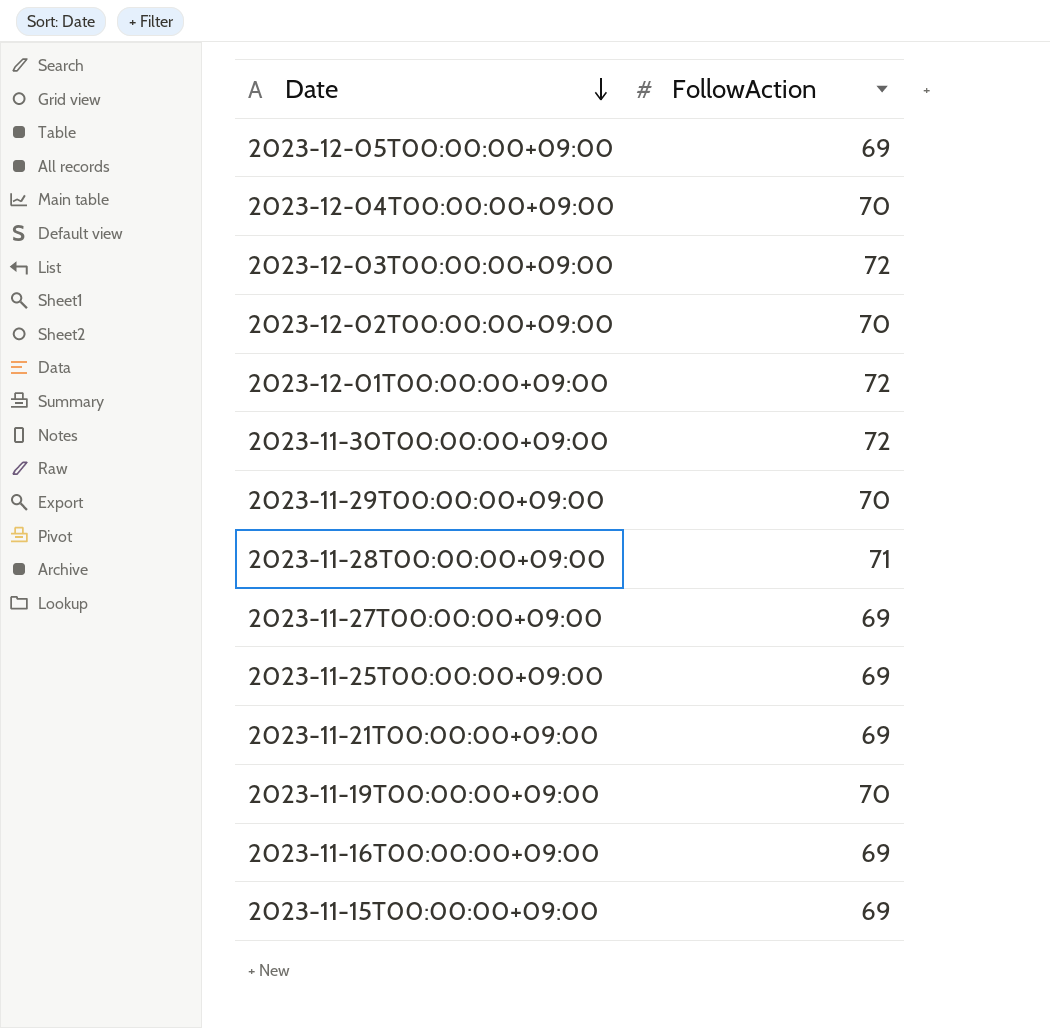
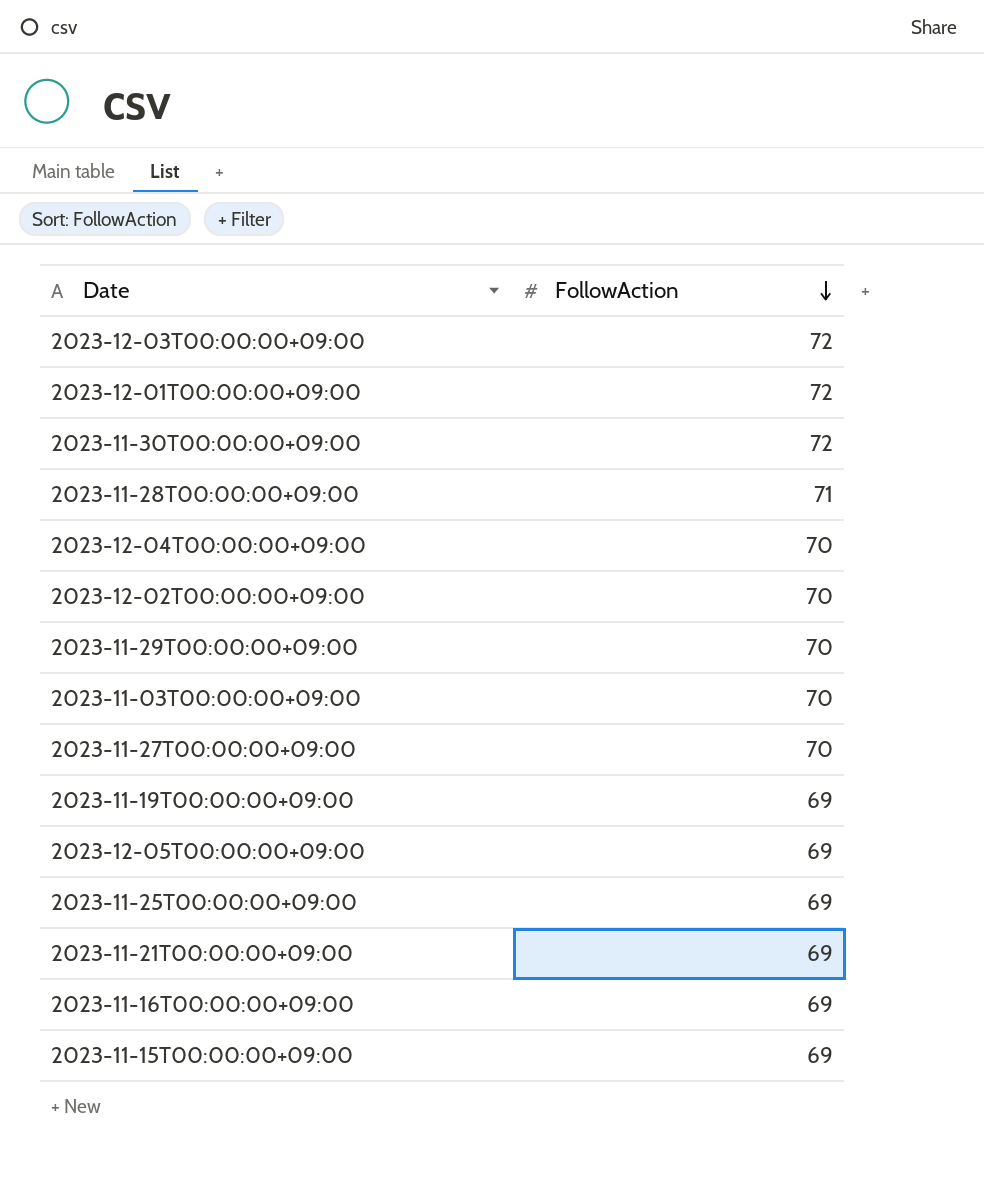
row order: Date descending -> FollowAction descending
row 2023-11-03T00:00:00+09:00: none -> 70
2023-11-27T00:00:00+09:00 | FollowAction: 69 -> 70
2023-11-19T00:00:00+09:00 | FollowAction: 70 -> 69

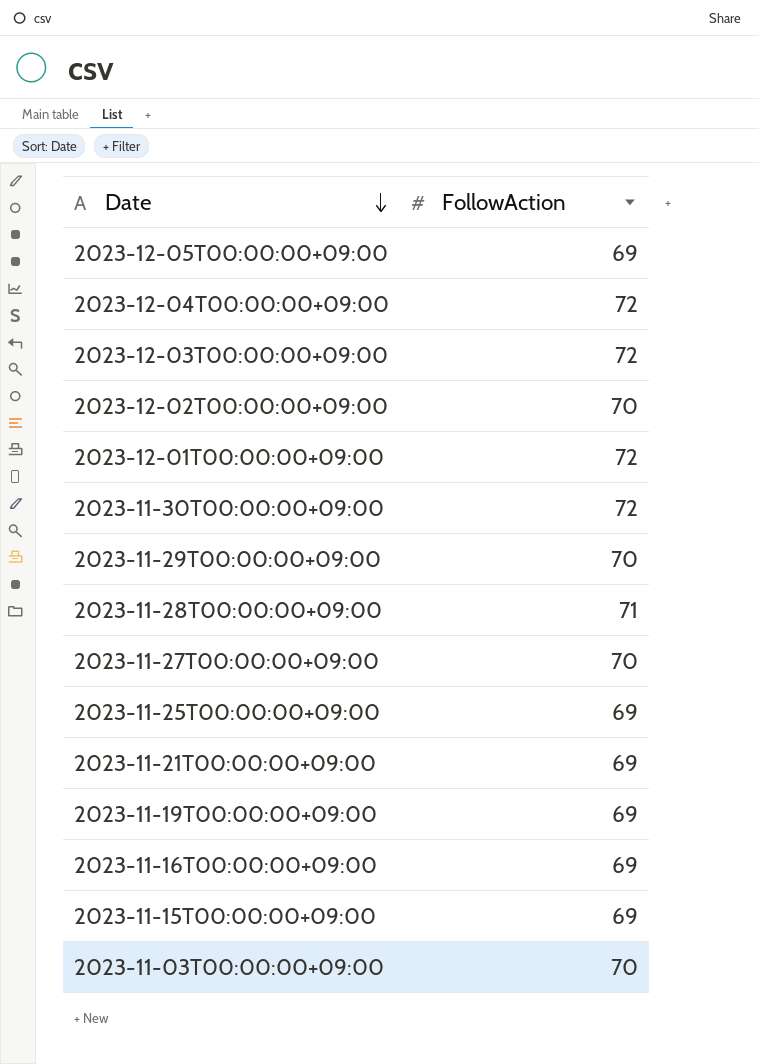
row order: FollowAction descending -> Date descending
2023-12-04T00:00:00+09:00 | FollowAction: 70 -> 72

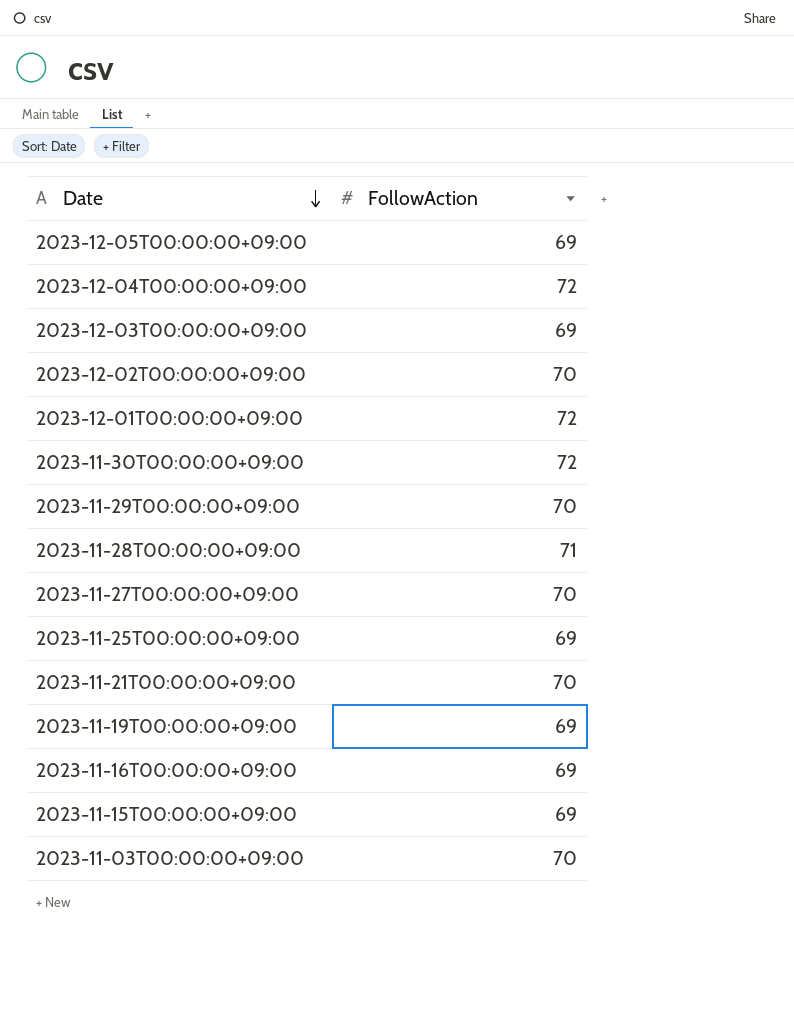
2023-12-03T00:00:00+09:00 | FollowAction: 72 -> 69
2023-11-21T00:00:00+09:00 | FollowAction: 69 -> 70

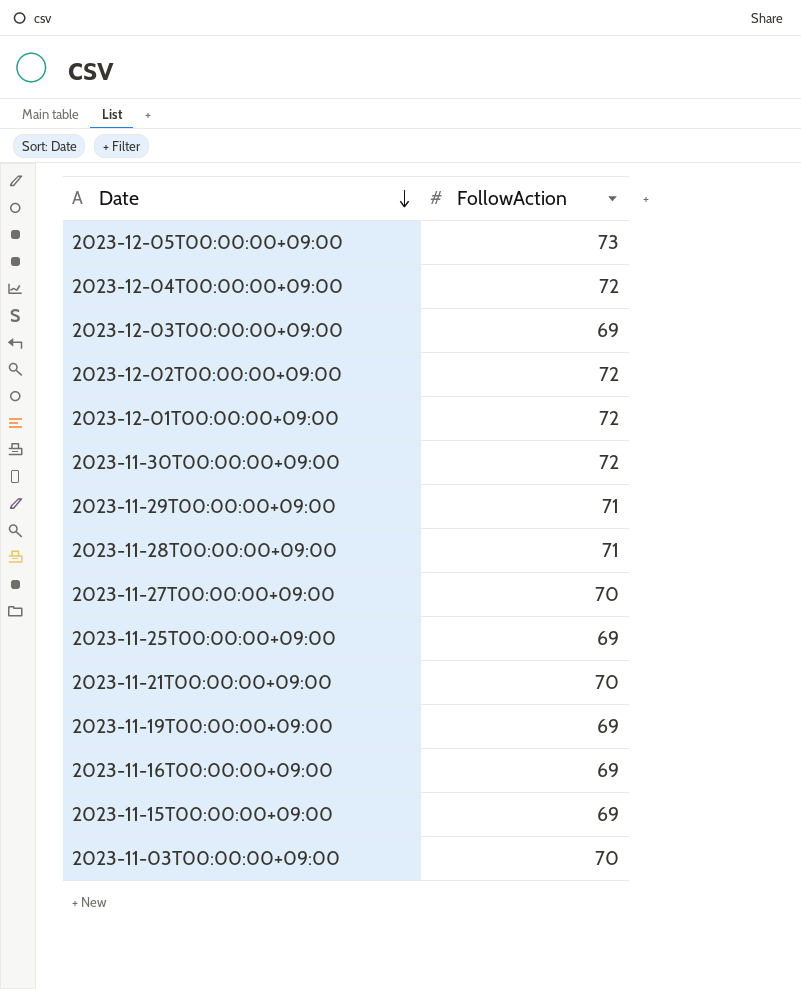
2023-12-05T00:00:00+09:00 | FollowAction: 69 -> 73
2023-12-02T00:00:00+09:00 | FollowAction: 70 -> 72
2023-11-29T00:00:00+09:00 | FollowAction: 70 -> 71

